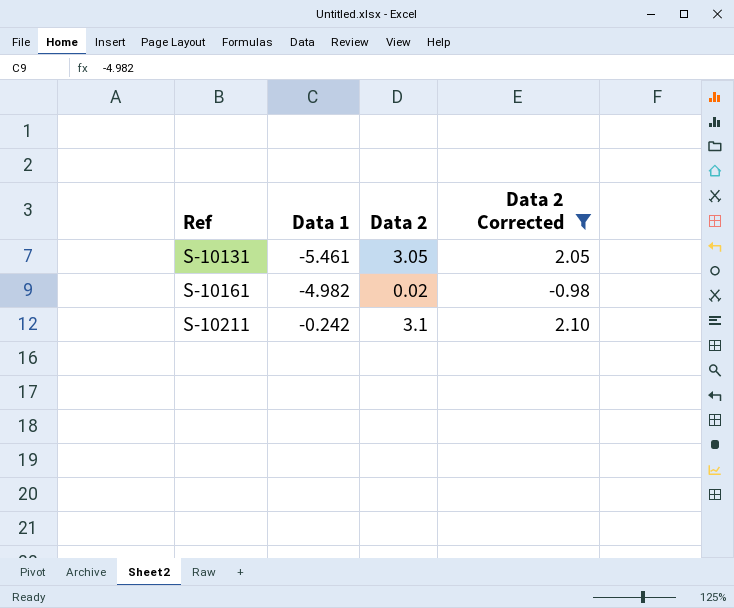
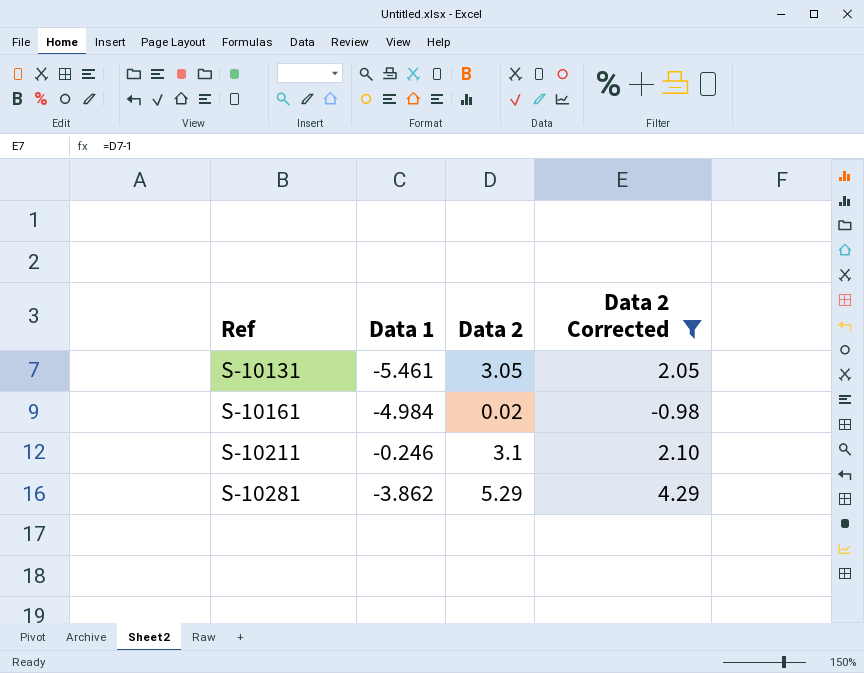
S-10161 | Data 1: -4.982 -> -4.984
S-10211 | Data 1: -0.242 -> -0.246
row S-10281: none -> -3.862 | 5.29 | 4.29

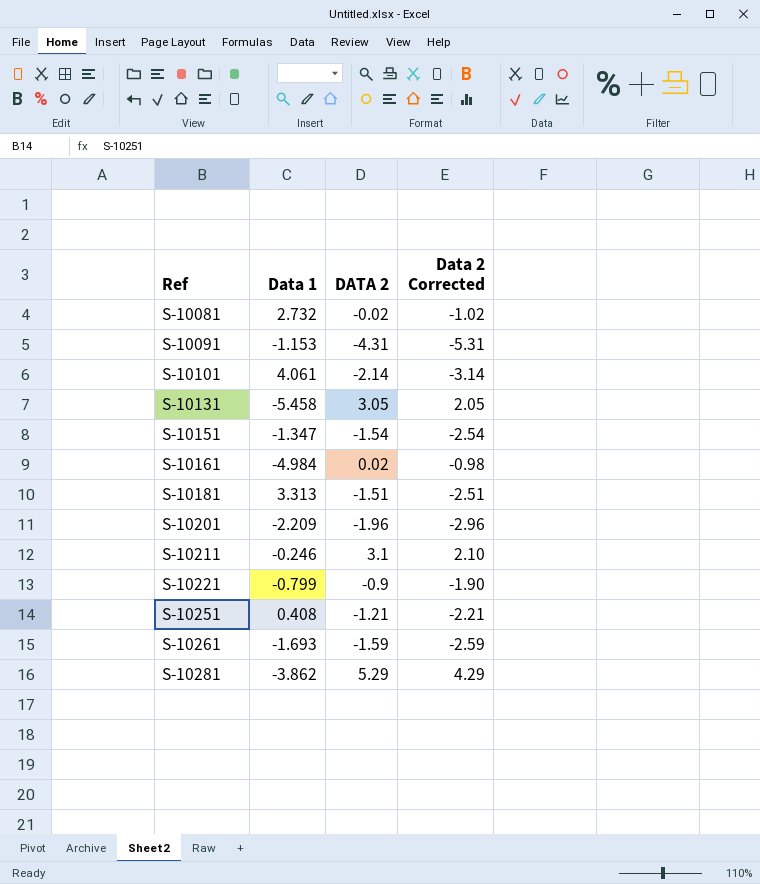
filter: Data 2 Corrected >= -0.98 -> none
column name: Data 2 -> DATA 2
S-10131 | Data 1: -5.461 -> -5.458

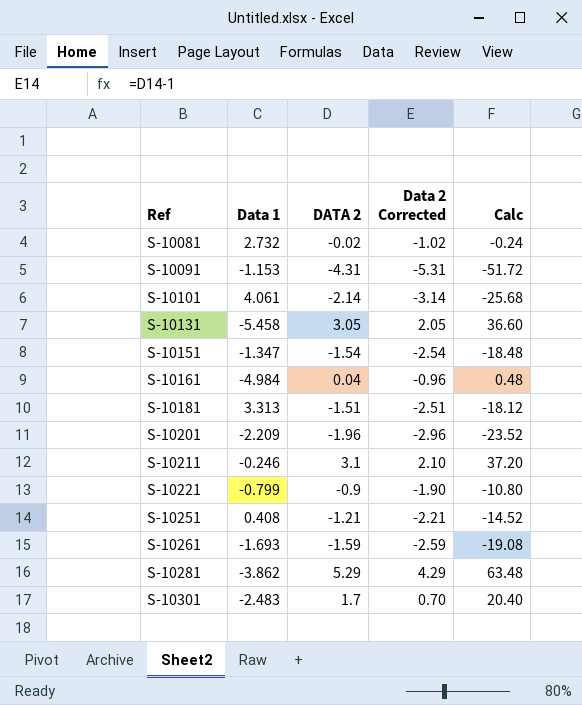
column Calc | formula: none -> [DATA 2] * 12
S-10161 | DATA 2: 0.02 -> 0.04
S-10161 | Data 2 Corrected: -0.98 -> -0.96
row S-10301: none -> -2.483 | 1.7 | 0.70 | 20.40

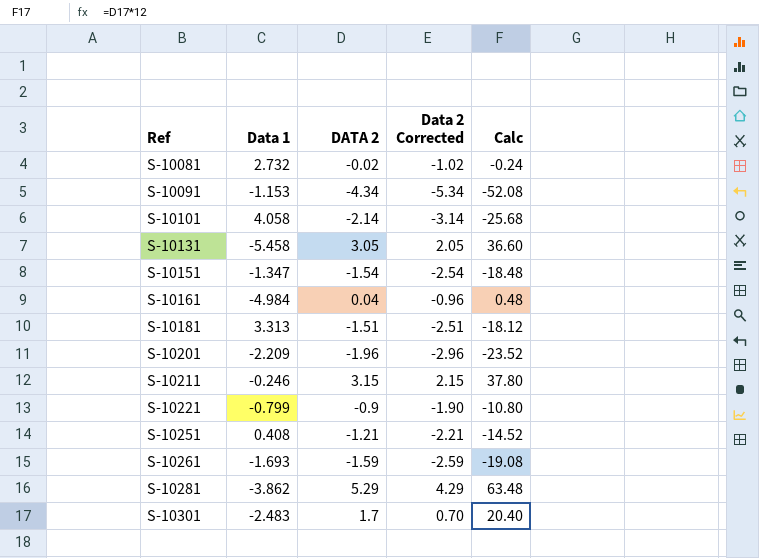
S-10091 | DATA 2: -4.31 -> -4.34
S-10091 | Data 2 Corrected: -5.31 -> -5.34
S-10091 | Calc: -51.72 -> -52.08
S-10101 | Data 1: 4.061 -> 4.058
S-10211 | DATA 2: 3.1 -> 3.15
S-10211 | Data 2 Corrected: 2.10 -> 2.15
S-10211 | Calc: 37.20 -> 37.80

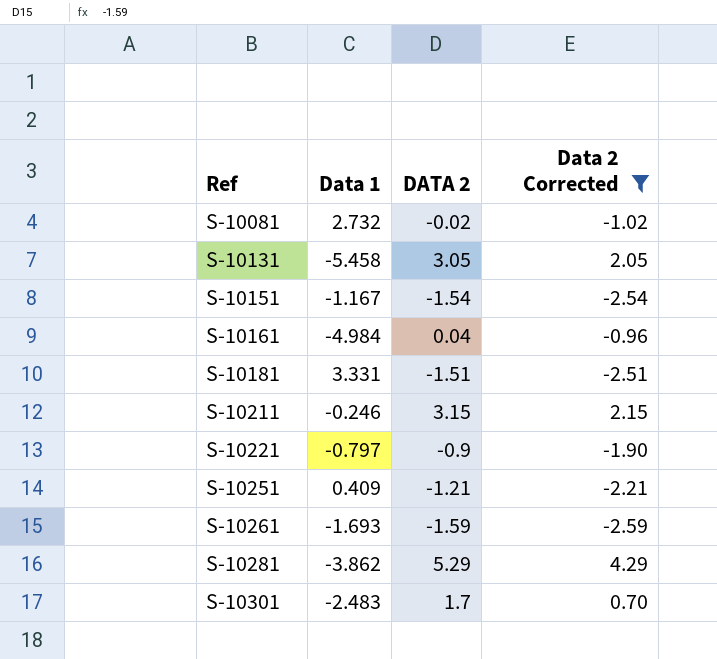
filter: none -> Data 2 Corrected >= -2.59
column Calc | formula: [DATA 2] * 12 -> none
S-10151 | Data 1: -1.347 -> -1.167
S-10181 | Data 1: 3.313 -> 3.331
S-10221 | Data 1: -0.799 -> -0.797
S-10251 | Data 1: 0.408 -> 0.409

